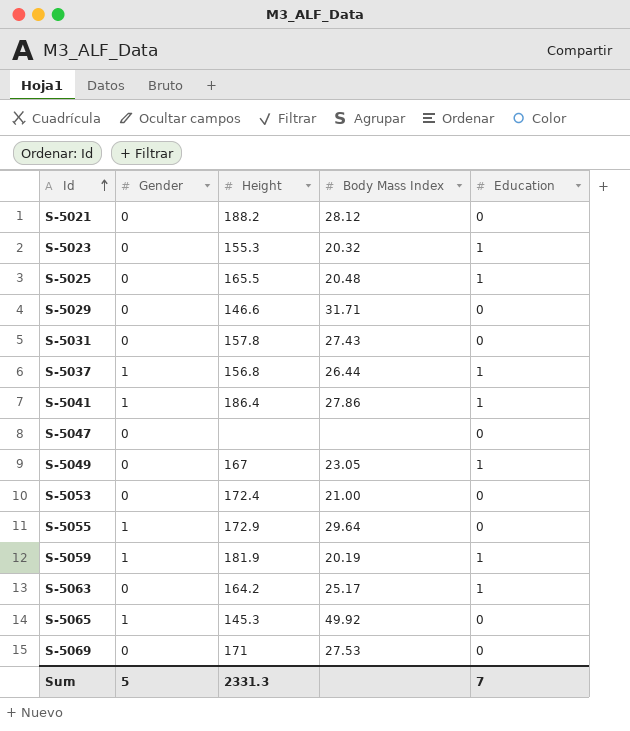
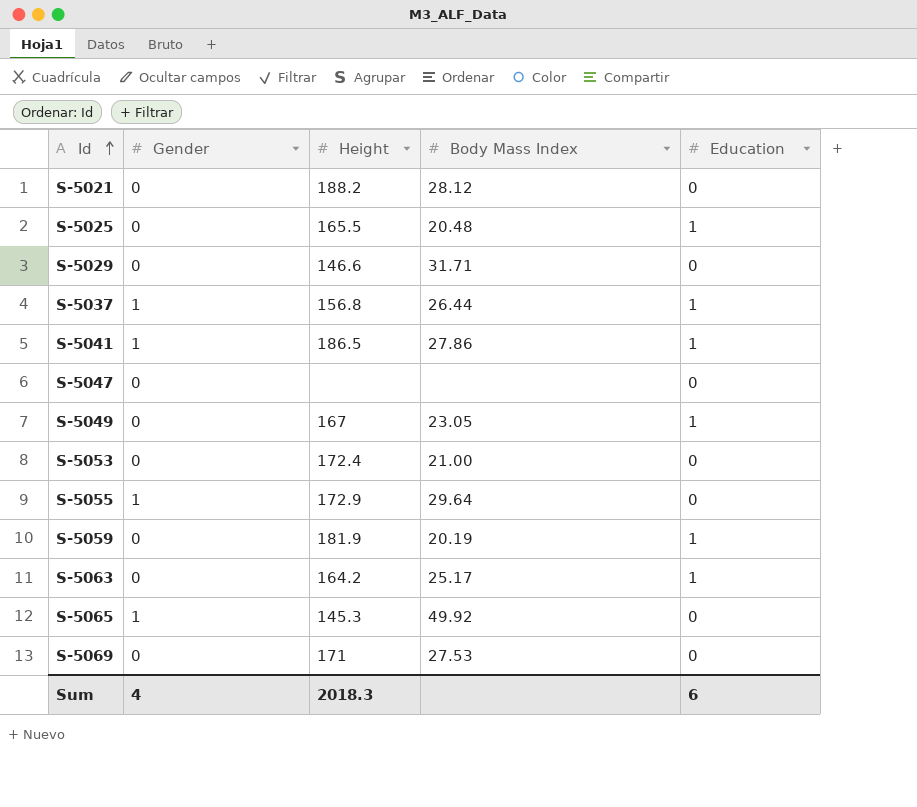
row S-5023: 0 | 155.3 | 20.32 | 1 -> none
row S-5031: 0 | 157.8 | 27.43 | 0 -> none
S-5041 | Height: 186.4 -> 186.5
S-5059 | Gender: 1 -> 0
Sum | Gender: 5 -> 4
Sum | Height: 2331.3 -> 2018.3
Sum | Education: 7 -> 6

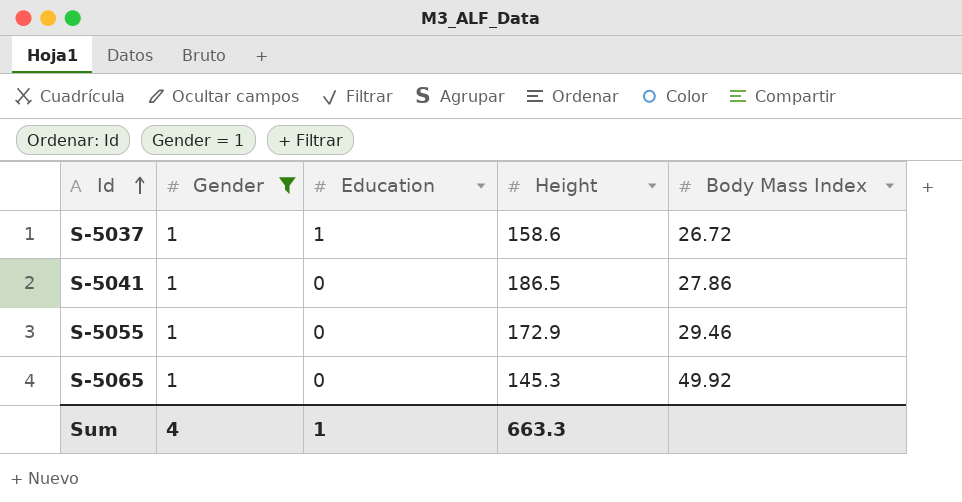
filter: none -> Gender = 1
column Education | position: 5 -> 3
S-5037 | Height: 156.8 -> 158.6
S-5037 | Body Mass Index: 26.44 -> 26.72
S-5041 | Education: 1 -> 0
S-5055 | Body Mass Index: 29.64 -> 29.46
Sum | Education: 6 -> 1
Sum | Height: 2018.3 -> 663.3

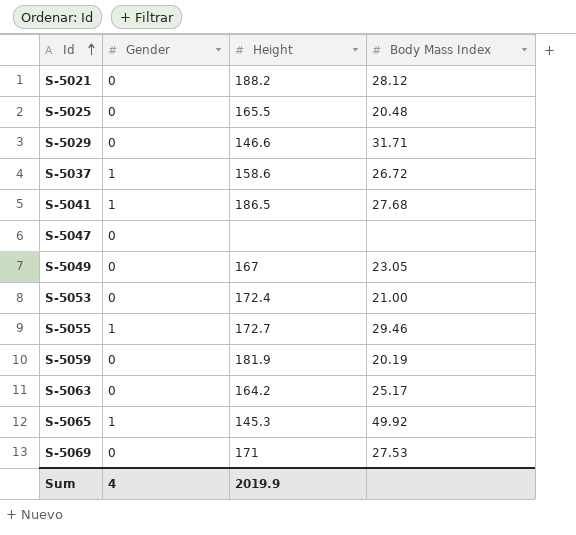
filter: Gender = 1 -> none
column Education | position: 3 -> none
S-5041 | Body Mass Index: 27.86 -> 27.68
S-5055 | Height: 172.9 -> 172.7
Sum | Height: 663.3 -> 2019.9

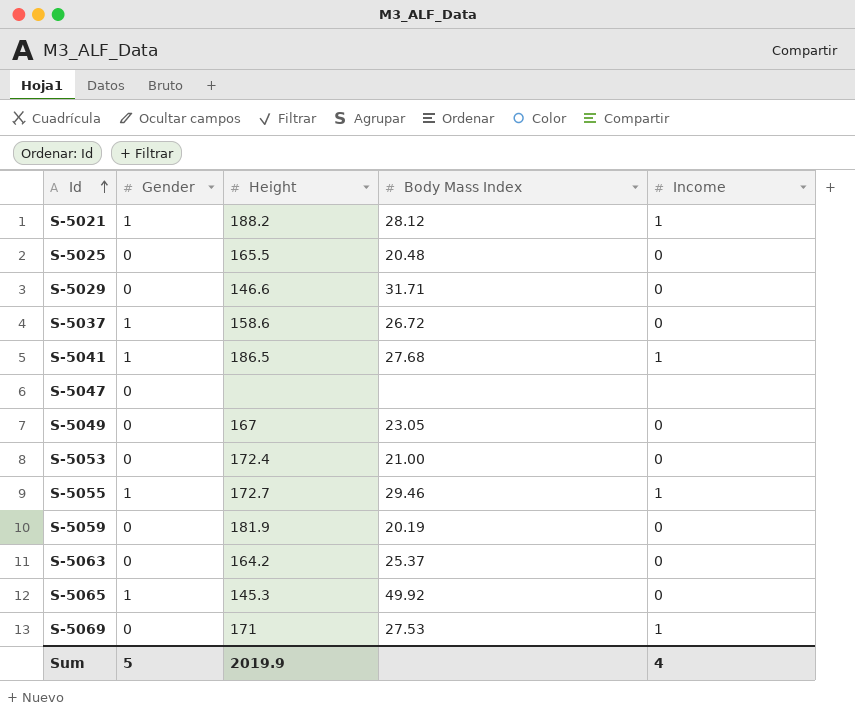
column Income | position: none -> 5
S-5021 | Gender: 0 -> 1
S-5063 | Body Mass Index: 25.17 -> 25.37
Sum | Gender: 4 -> 5

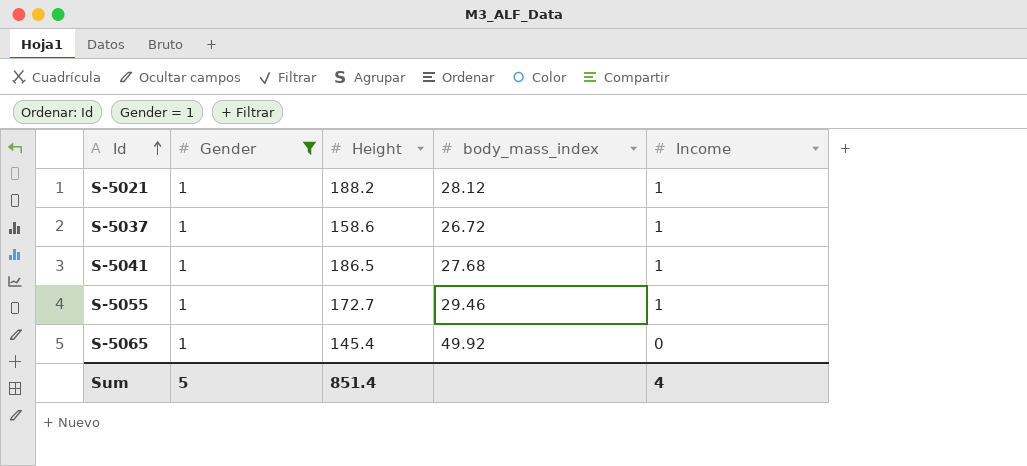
filter: none -> Gender = 1
column name: Body Mass Index -> body_mass_index
S-5037 | Income: 0 -> 1
S-5065 | Height: 145.3 -> 145.4
Sum | Height: 2019.9 -> 851.4

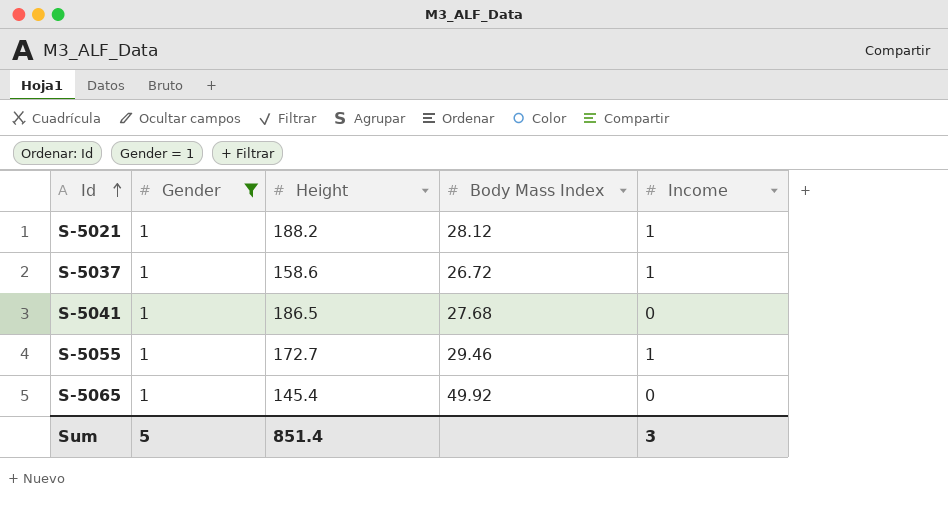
column name: body_mass_index -> Body Mass Index
S-5041 | Income: 1 -> 0
Sum | Income: 4 -> 3

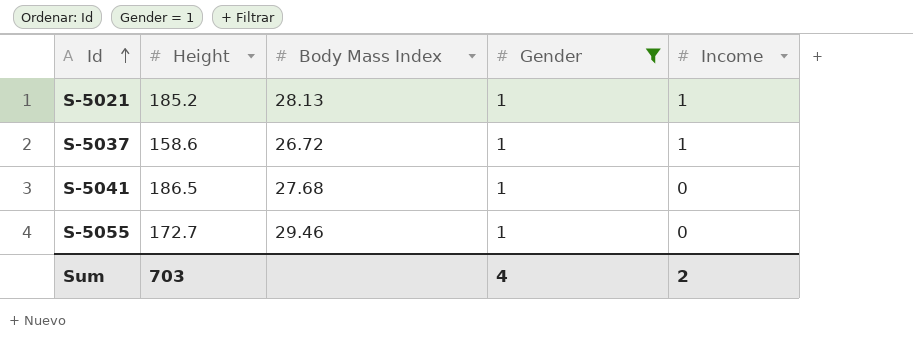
column Gender | position: 2 -> 4
row S-5065: 1 | 145.4 | 49.92 | 0 -> none
S-5021 | Height: 188.2 -> 185.2
S-5021 | Body Mass Index: 28.12 -> 28.13
S-5055 | Income: 1 -> 0
Sum | Height: 851.4 -> 703
Sum | Gender: 5 -> 4
Sum | Income: 3 -> 2

